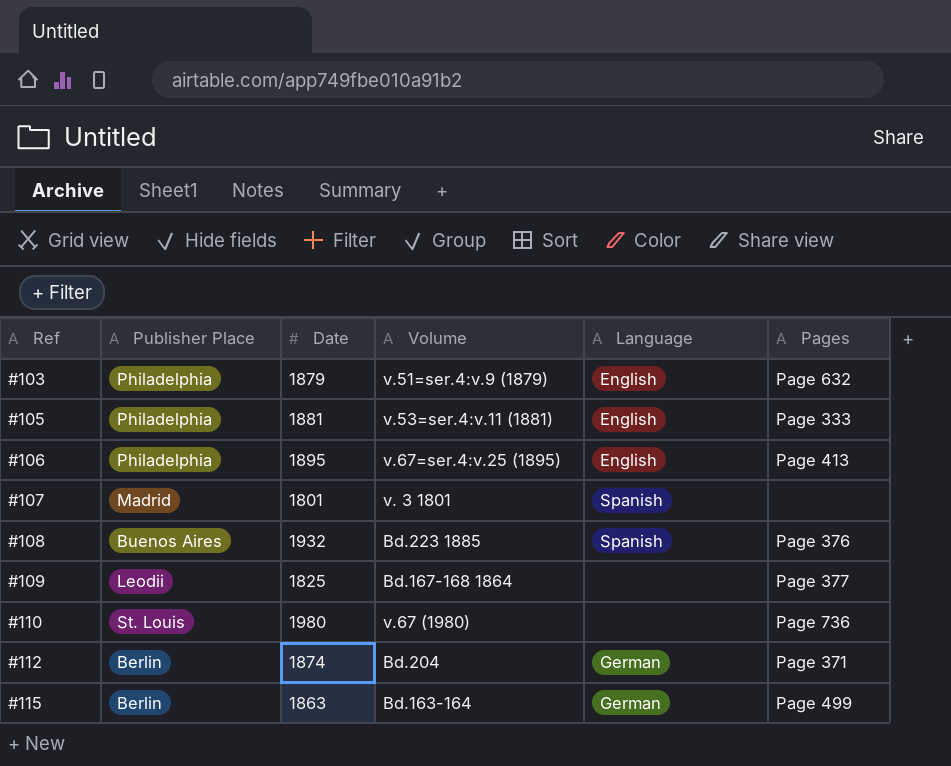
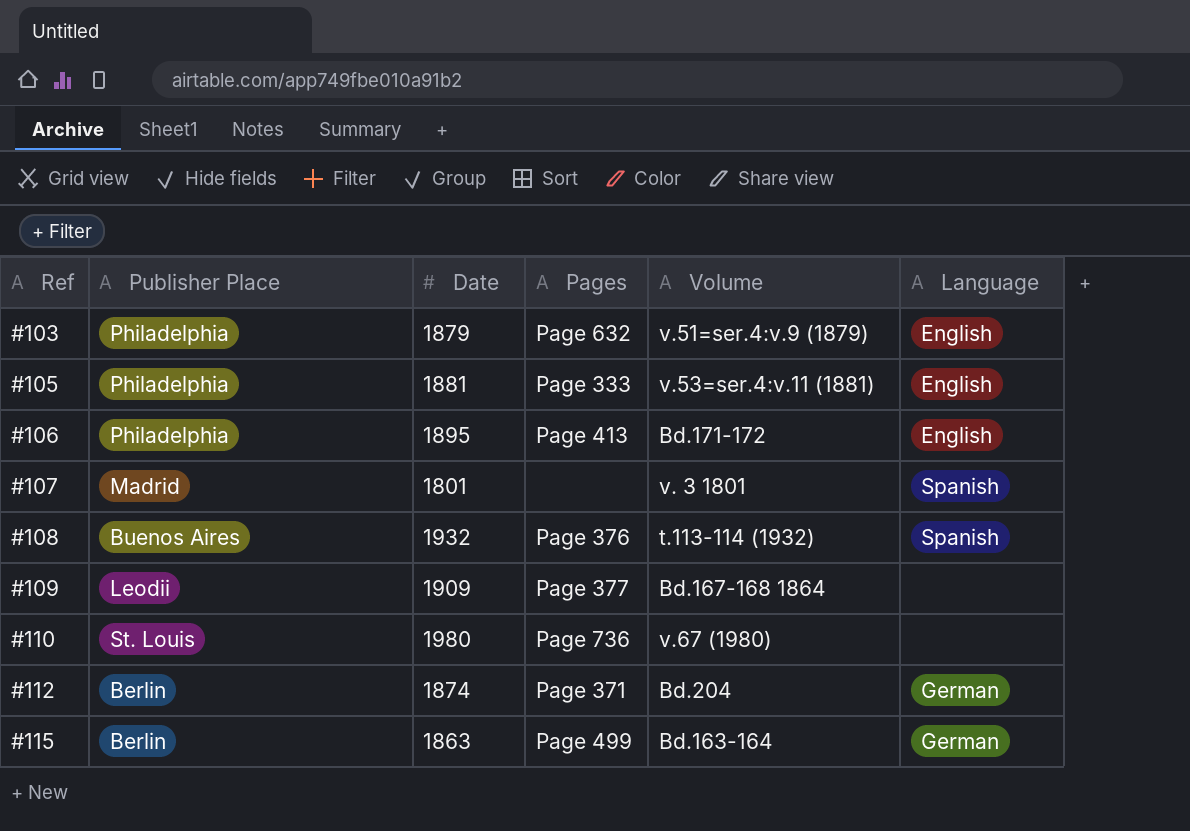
column Pages | position: 6 -> 4
#106 | Volume: v.67=ser.4:v.25 (1895) -> Bd.171-172
#108 | Volume: Bd.223 1885 -> t.113-114 (1932)
#109 | Date: 1825 -> 1909

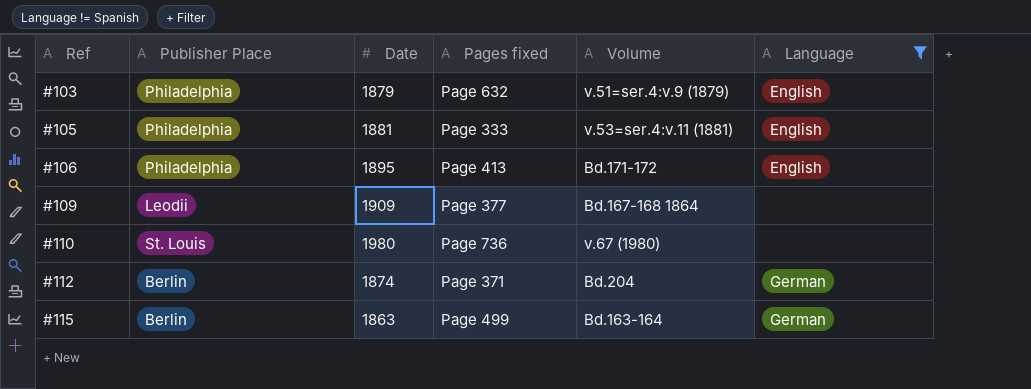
filter: none -> Language != Spanish
column name: Pages -> Pages fixed

